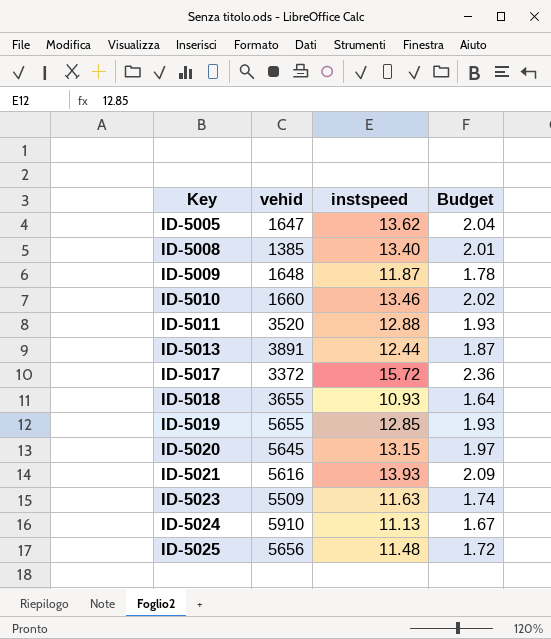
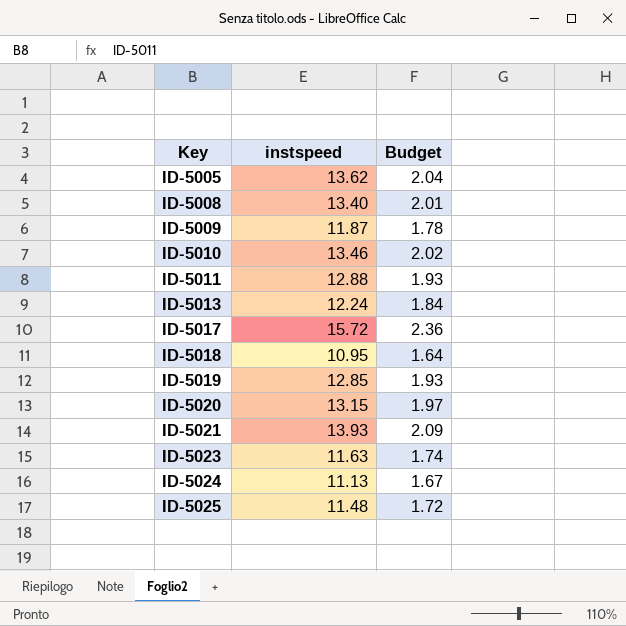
column vehid | position: 2 -> none
ID-5013 | instspeed: 12.44 -> 12.24
ID-5013 | Budget: 1.87 -> 1.84
ID-5018 | instspeed: 10.93 -> 10.95

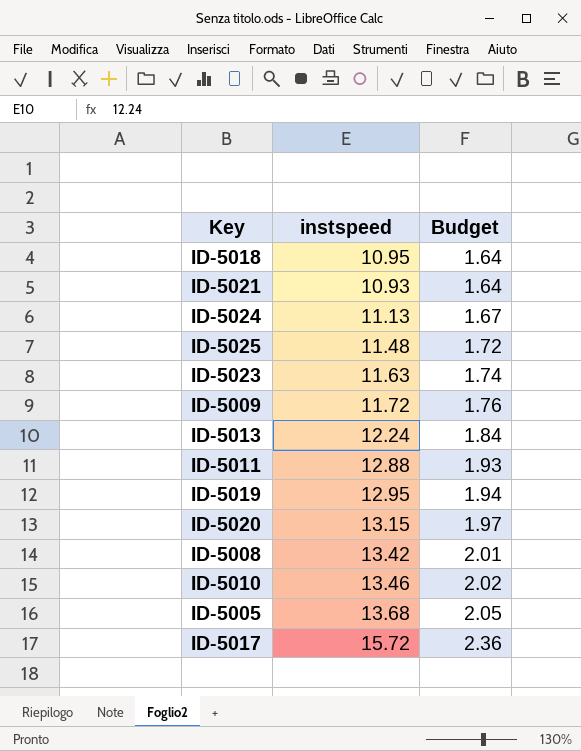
row order: Key ascending -> Budget ascending
ID-5021 | instspeed: 13.93 -> 10.93
ID-5021 | Budget: 2.09 -> 1.64
ID-5009 | instspeed: 11.87 -> 11.72
ID-5009 | Budget: 1.78 -> 1.76
ID-5019 | instspeed: 12.85 -> 12.95
ID-5019 | Budget: 1.93 -> 1.94
ID-5008 | instspeed: 13.40 -> 13.42
ID-5005 | instspeed: 13.62 -> 13.68
ID-5005 | Budget: 2.04 -> 2.05

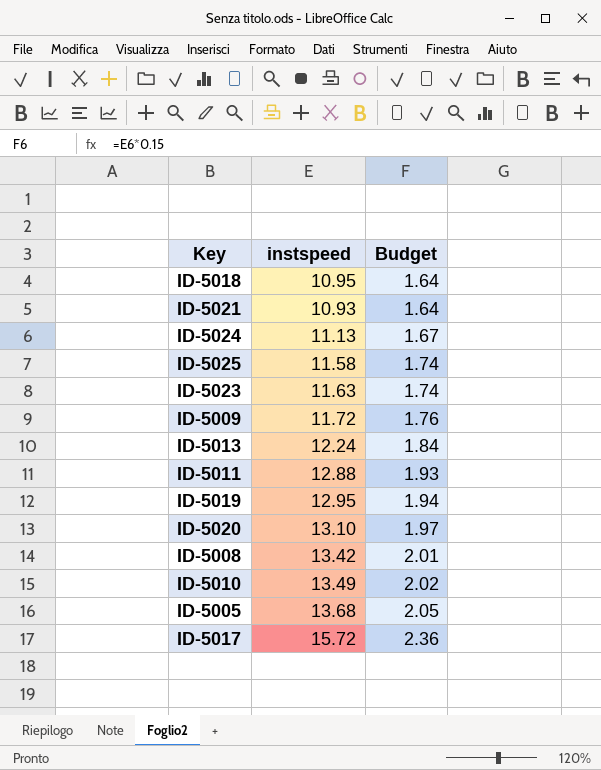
ID-5025 | instspeed: 11.48 -> 11.58
ID-5025 | Budget: 1.72 -> 1.74
ID-5020 | instspeed: 13.15 -> 13.10
ID-5010 | instspeed: 13.46 -> 13.49

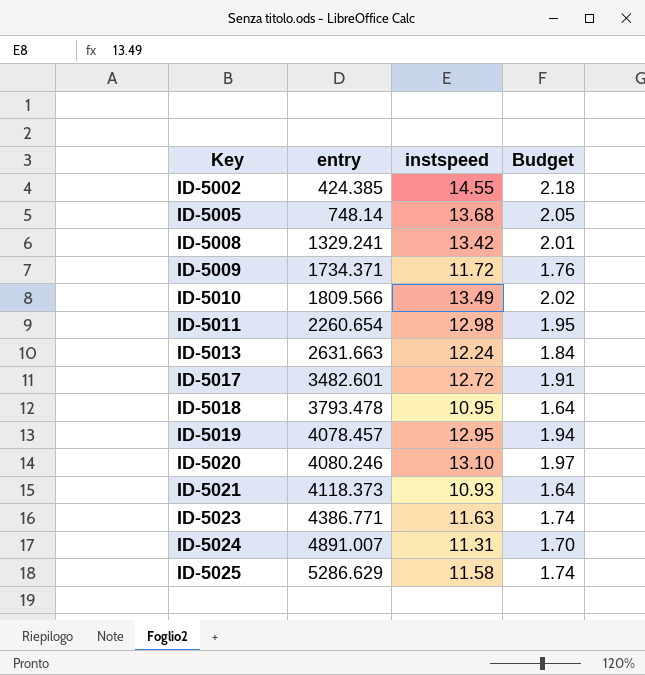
row order: Budget ascending -> Key ascending
column entry | position: none -> 2
row ID-5002: none -> 424.385 | 14.55 | 2.18
ID-5011 | instspeed: 12.88 -> 12.98
ID-5011 | Budget: 1.93 -> 1.95
ID-5017 | instspeed: 15.72 -> 12.72
ID-5017 | Budget: 2.36 -> 1.91
ID-5024 | instspeed: 11.13 -> 11.31
ID-5024 | Budget: 1.67 -> 1.70

